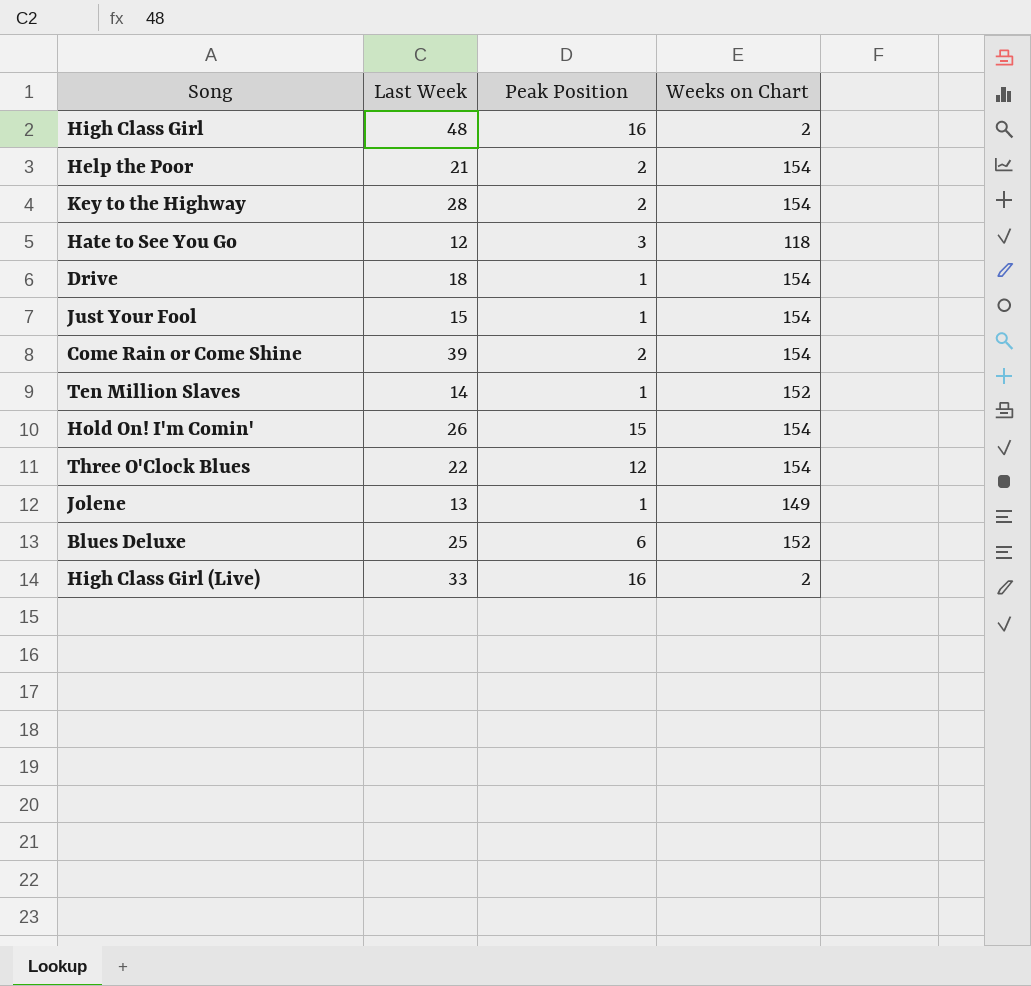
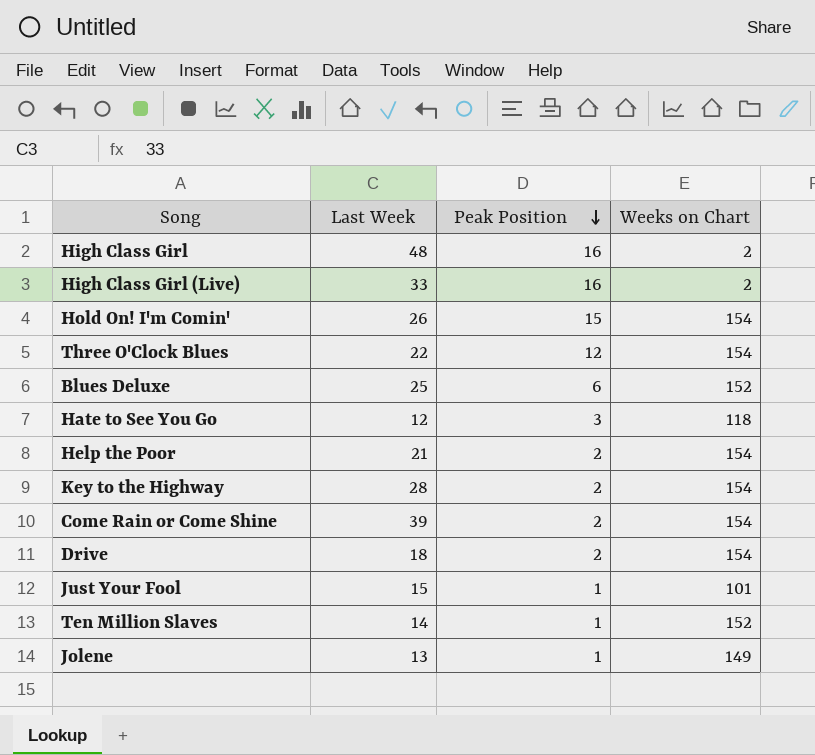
row order: none -> Peak Position descending
Drive | Peak Position: 1 -> 2
Just Your Fool | Weeks on Chart: 154 -> 101

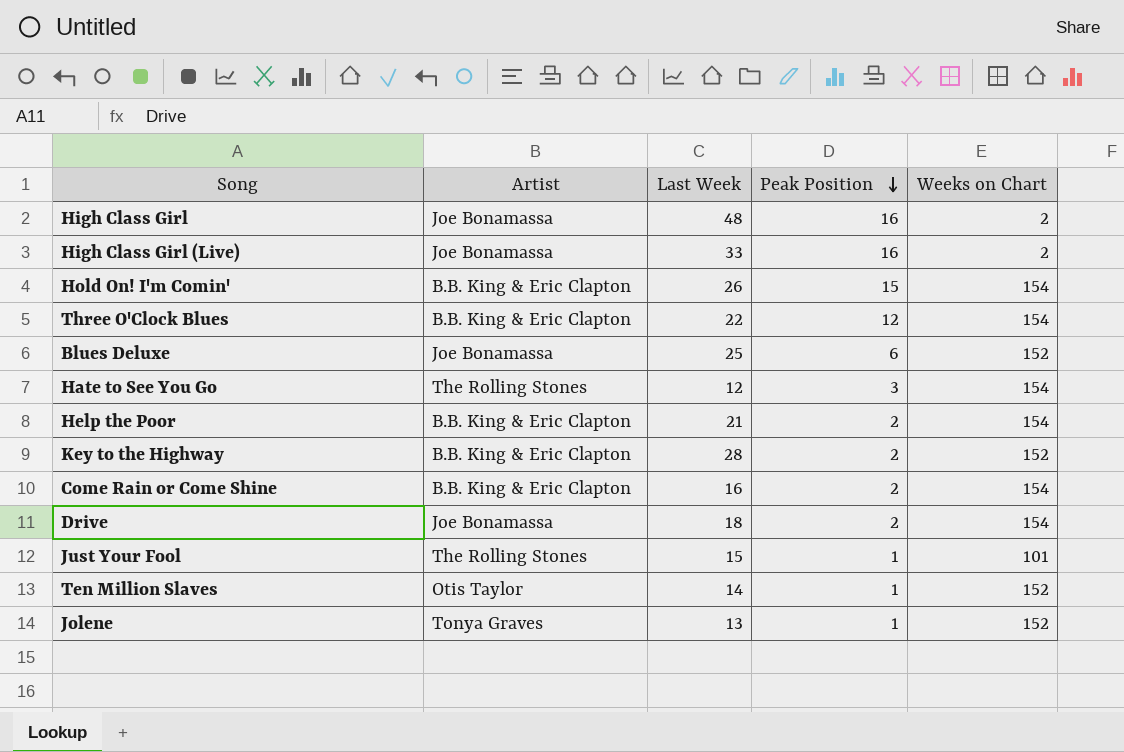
column Artist | position: none -> 2
Hate to See You Go | Weeks on Chart: 118 -> 154
Key to the Highway | Weeks on Chart: 154 -> 152
Come Rain or Come Shine | Last Week: 39 -> 16
Jolene | Weeks on Chart: 149 -> 152

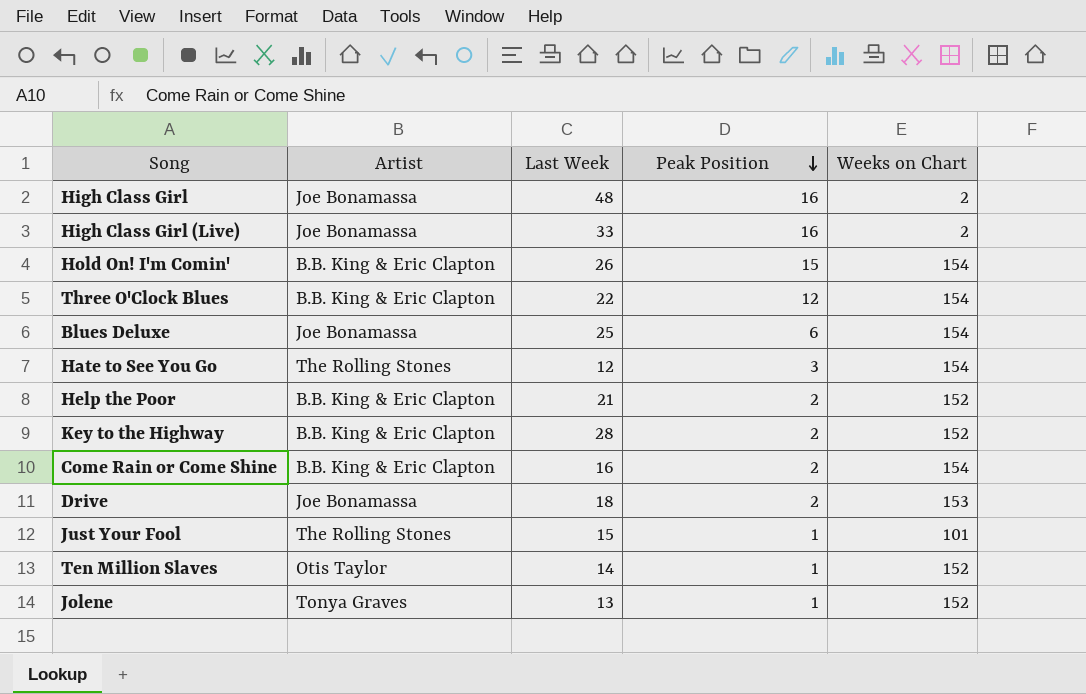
Blues Deluxe | Weeks on Chart: 152 -> 154
Help the Poor | Weeks on Chart: 154 -> 152
Drive | Weeks on Chart: 154 -> 153

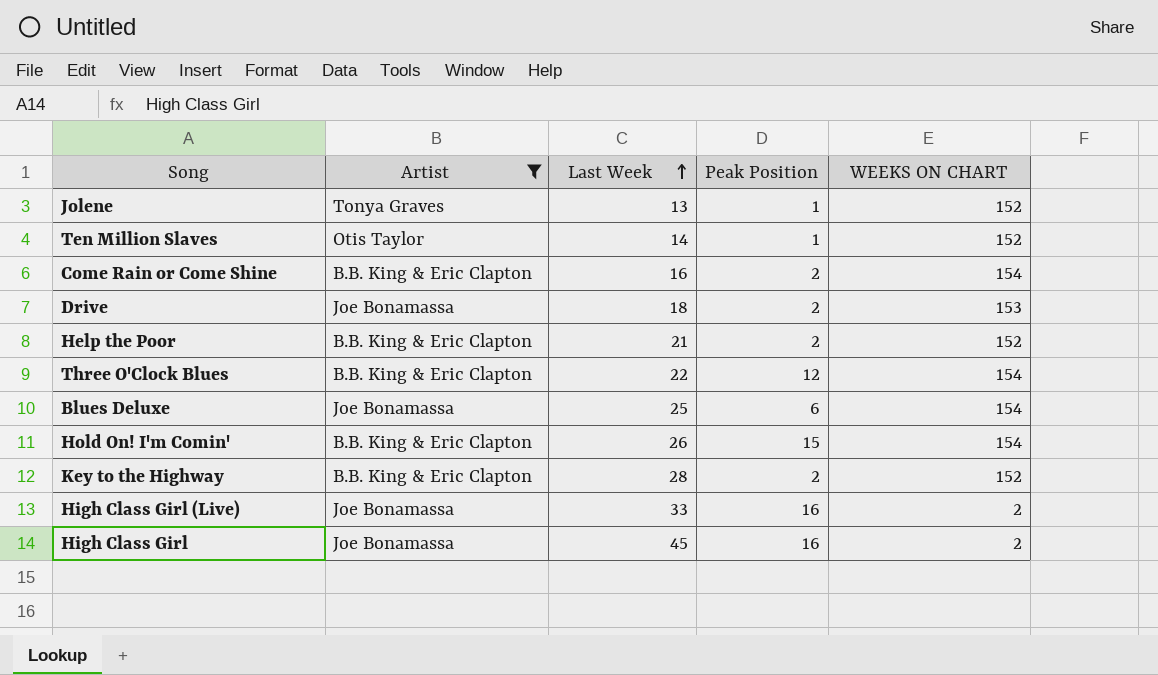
filter: none -> Artist != The Rolling Stones
row order: Peak Position descending -> Last Week ascending
column name: Weeks on Chart -> WEEKS ON CHART
High Class Girl | Last Week: 48 -> 45

